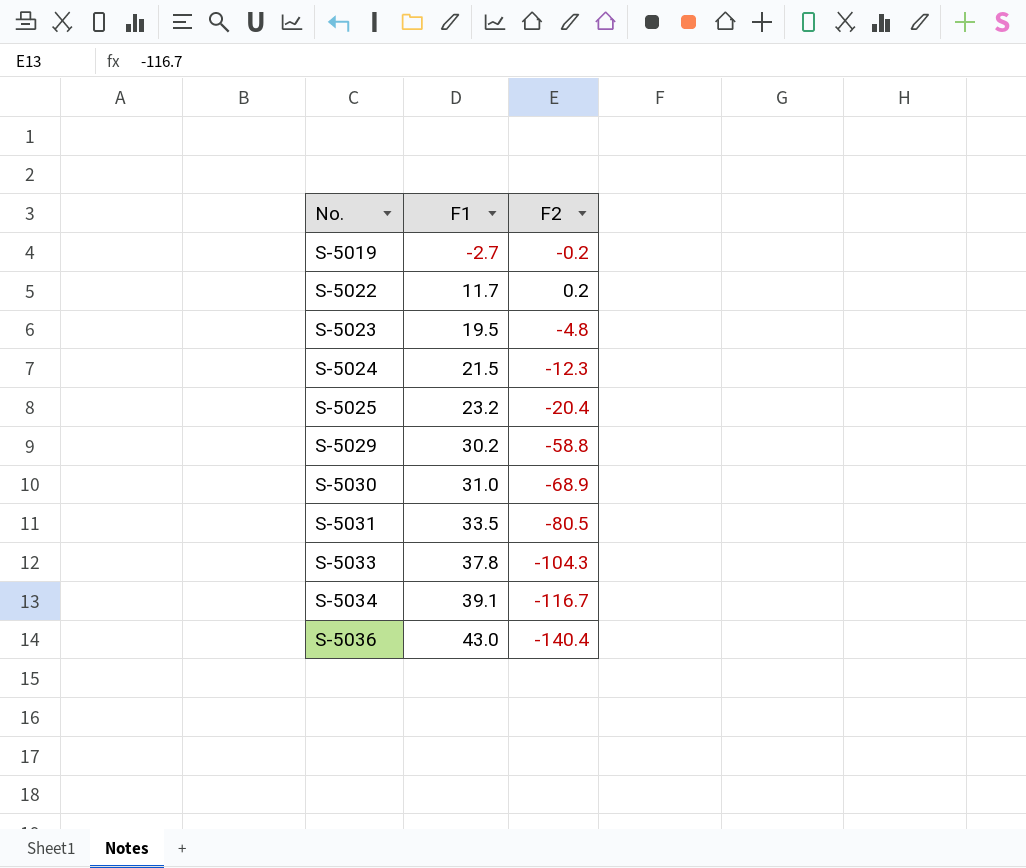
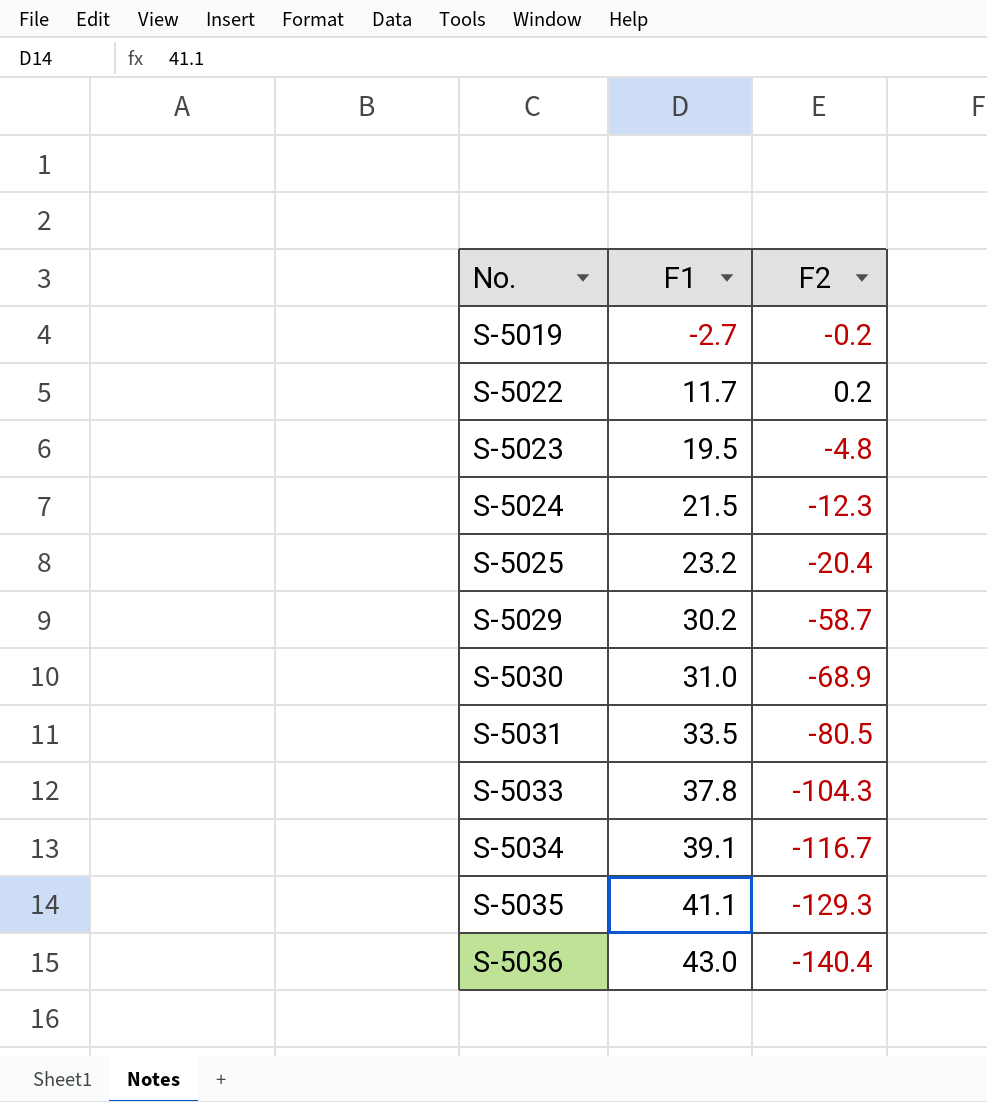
S-5029 | F2: -58.8 -> -58.7
row S-5035: none -> 41.1 | -129.3

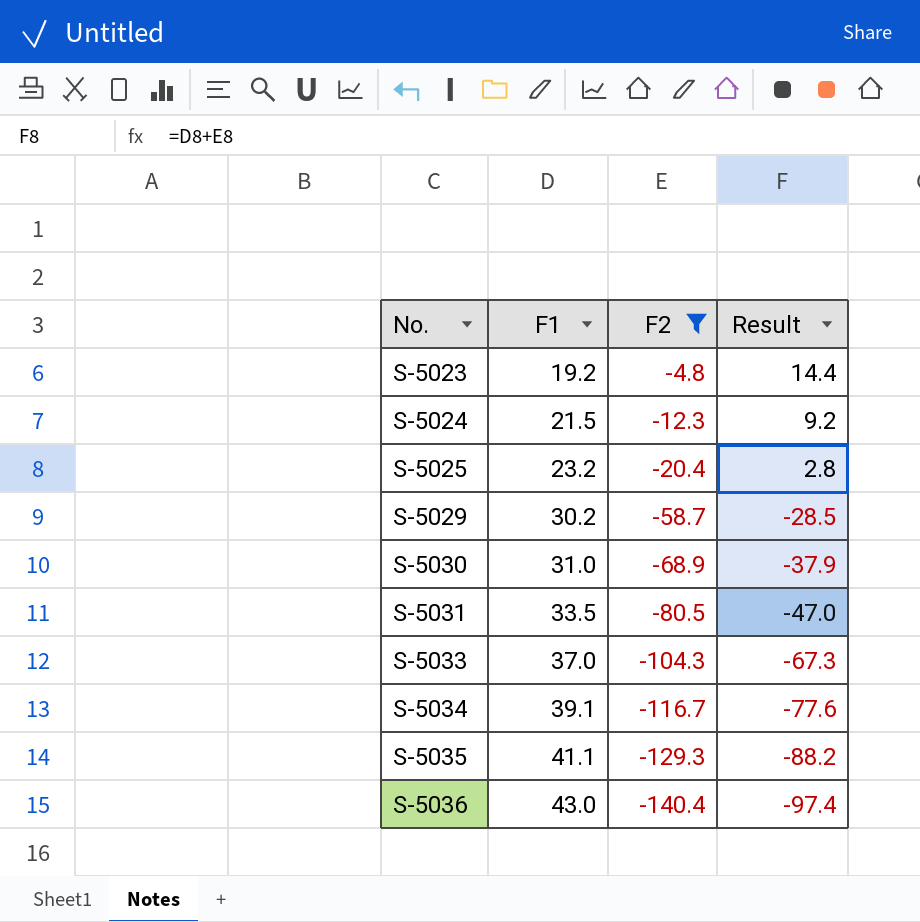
filter: none -> F2 <= -4.8
column Result | formula: none -> [F1] + [F2]
S-5023 | F1: 19.5 -> 19.2
S-5033 | F1: 37.8 -> 37.0

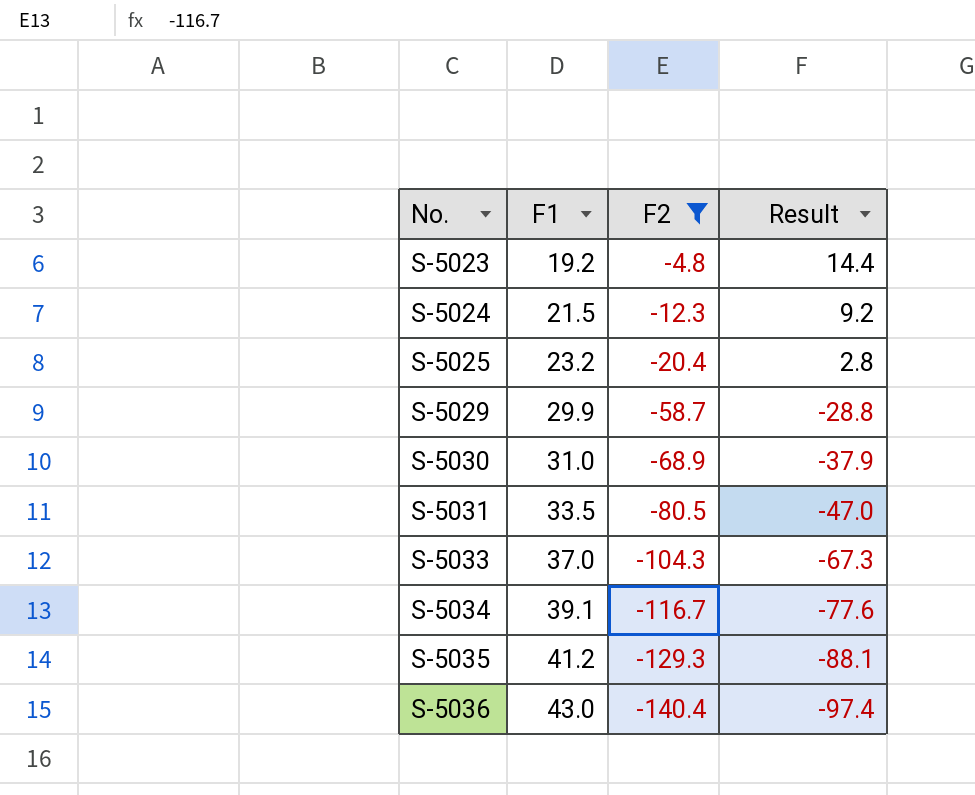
S-5029 | F1: 30.2 -> 29.9
S-5029 | Result: -28.5 -> -28.8
S-5035 | F1: 41.1 -> 41.2
S-5035 | Result: -88.2 -> -88.1

